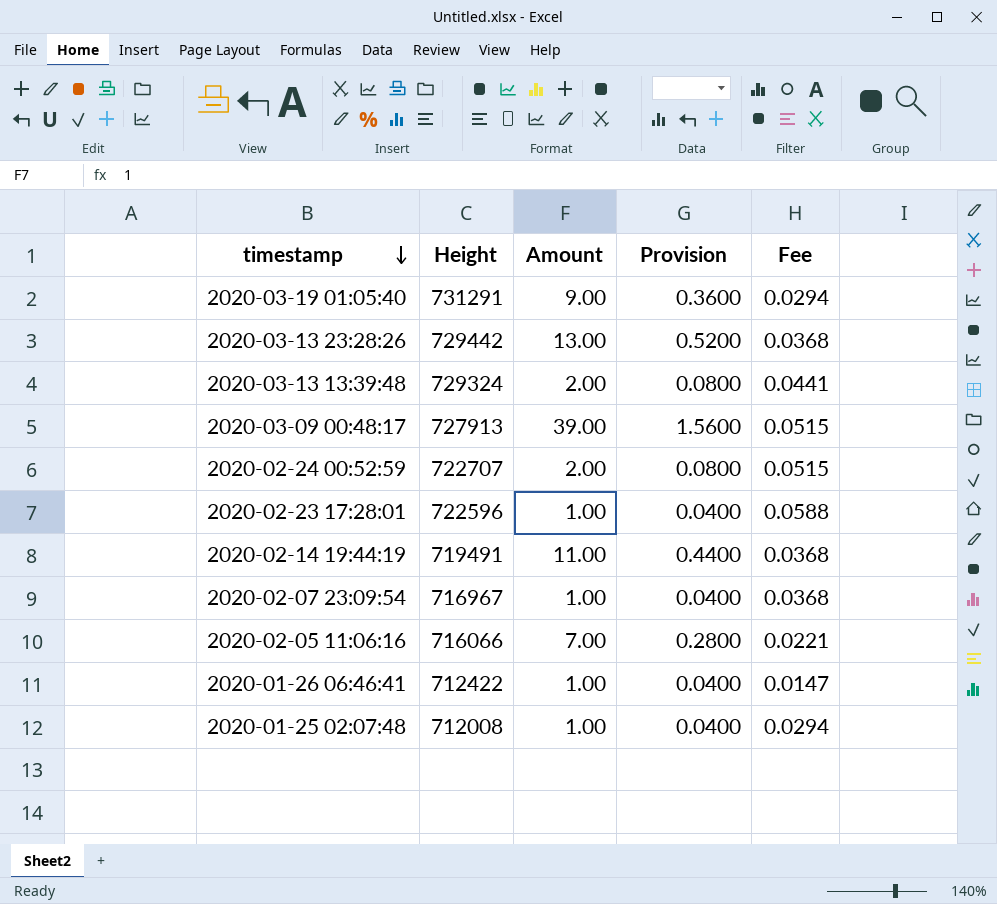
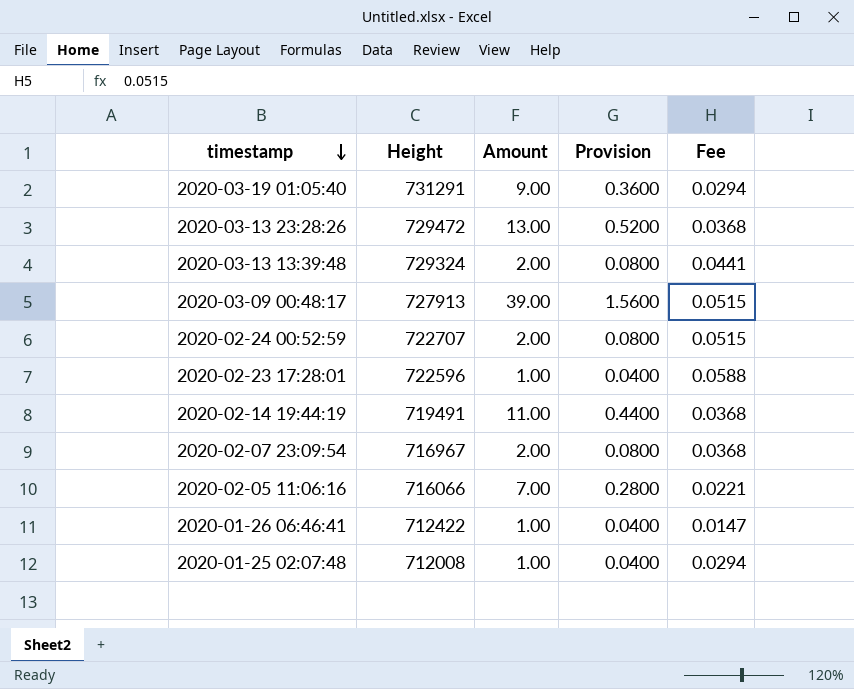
2020-03-13 23:28:26 | Height: 729442 -> 729472
2020-02-07 23:09:54 | Amount: 1.00 -> 2.00
2020-02-07 23:09:54 | Provision: 0.0400 -> 0.0800

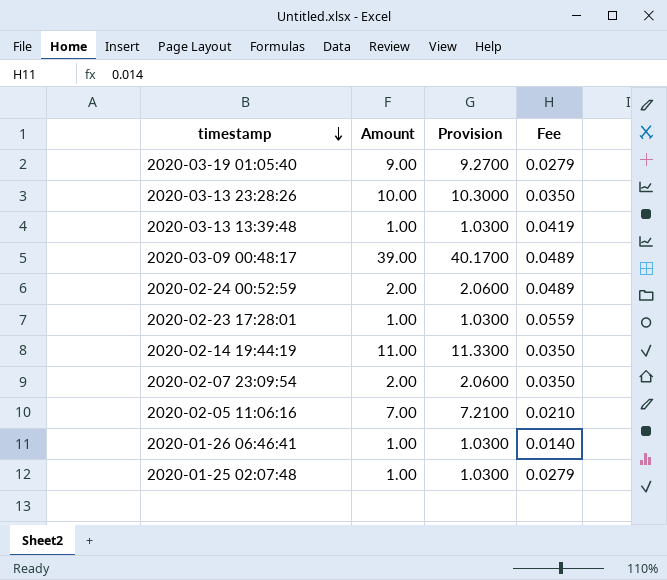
column Height | position: 2 -> none
column Provision | formula: [Amount] * 0.04 -> [Amount] * 1.03
2020-03-19 01:05:40 | Fee: 0.0294 -> 0.0279
2020-03-13 23:28:26 | Amount: 13.00 -> 10.00
2020-03-13 23:28:26 | Fee: 0.0368 -> 0.0350
2020-03-13 13:39:48 | Amount: 2.00 -> 1.00
2020-03-13 13:39:48 | Fee: 0.0441 -> 0.0419
2020-03-09 00:48:17 | Fee: 0.0515 -> 0.0489
2020-02-24 00:52:59 | Fee: 0.0515 -> 0.0489
2020-02-23 17:28:01 | Fee: 0.0588 -> 0.0559
2020-02-14 19:44:19 | Fee: 0.0368 -> 0.0350
2020-02-07 23:09:54 | Fee: 0.0368 -> 0.0350
2020-02-05 11:06:16 | Fee: 0.0221 -> 0.0210
2020-01-26 06:46:41 | Fee: 0.0147 -> 0.0140
2020-01-25 02:07:48 | Fee: 0.0294 -> 0.0279

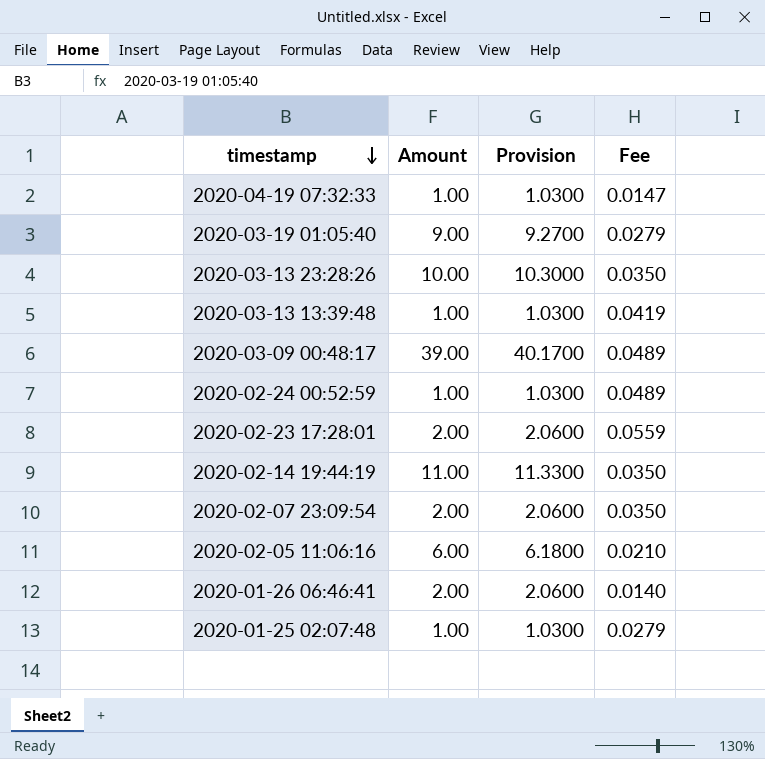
row 2020-04-19 07:32:33: none -> 1.00 | 1.0300 | 0.0147
2020-02-24 00:52:59 | Amount: 2.00 -> 1.00
2020-02-24 00:52:59 | Provision: 2.0600 -> 1.0300
2020-02-23 17:28:01 | Amount: 1.00 -> 2.00
2020-02-23 17:28:01 | Provision: 1.0300 -> 2.0600
2020-02-05 11:06:16 | Amount: 7.00 -> 6.00
2020-02-05 11:06:16 | Provision: 7.2100 -> 6.1800
2020-01-26 06:46:41 | Amount: 1.00 -> 2.00
2020-01-26 06:46:41 | Provision: 1.0300 -> 2.0600

